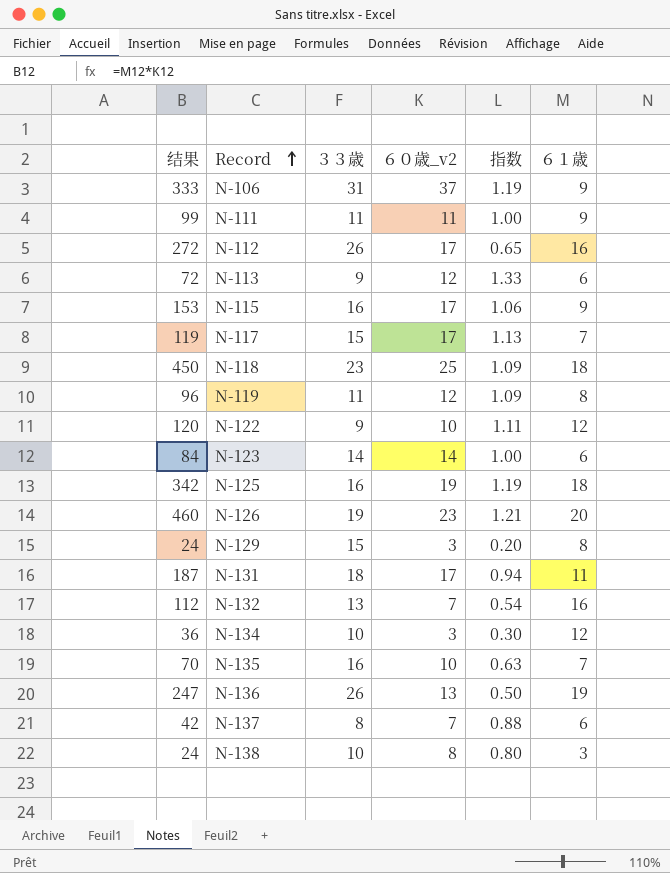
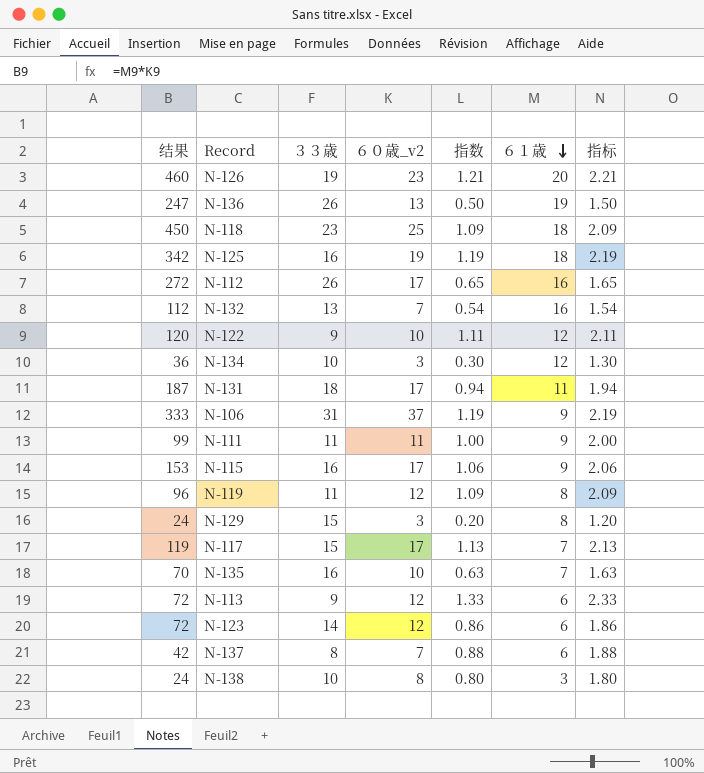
row order: Record ascending -> ６１歳 descending
column 指标 | formula: none -> [指数] + 1
N-123 | 结果: 84 -> 72
N-123 | ６０歳_v2: 14 -> 12
N-123 | 指数: 1.00 -> 0.86

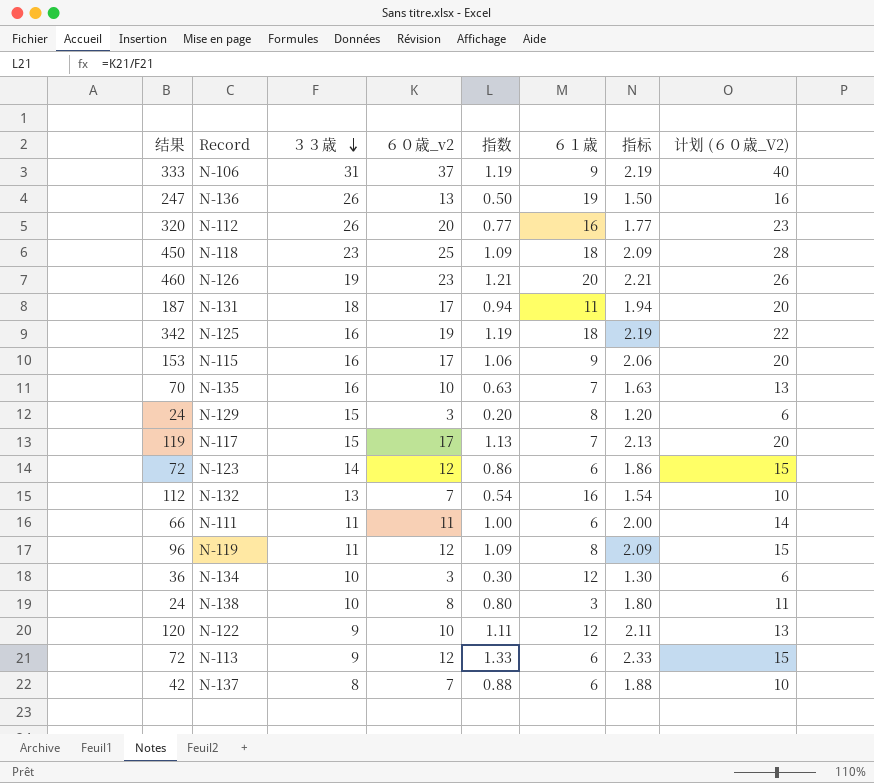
row order: ６１歳 descending -> ３３歳 descending
column 计划 (６０歳_V2) | formula: none -> [６０歳_v2] + 3
N-112 | 结果: 272 -> 320
N-112 | ６０歳_v2: 17 -> 20
N-112 | 指数: 0.65 -> 0.77
N-112 | 指标: 1.65 -> 1.77
N-111 | 结果: 99 -> 66
N-111 | ６１歳: 9 -> 6

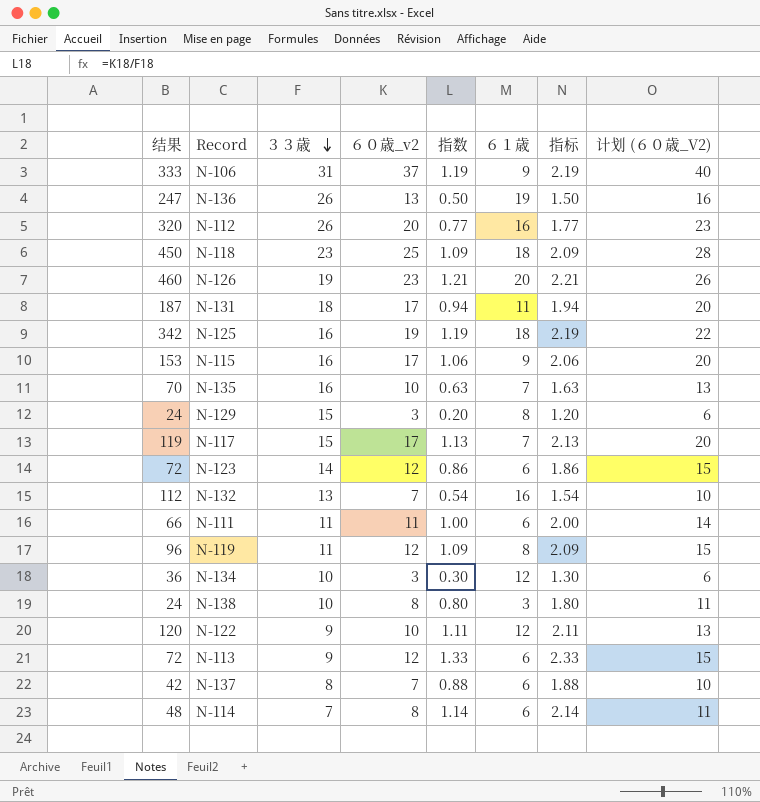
row N-114: none -> 48 | 7 | 8 | 1.14 | 6 | 2.14 | 11

